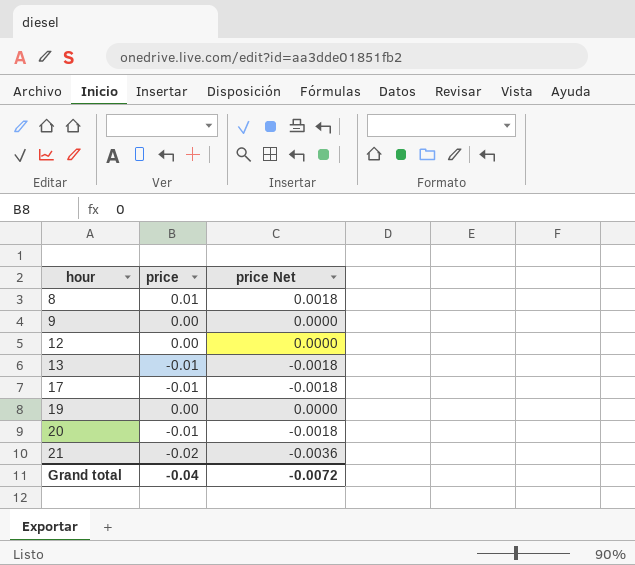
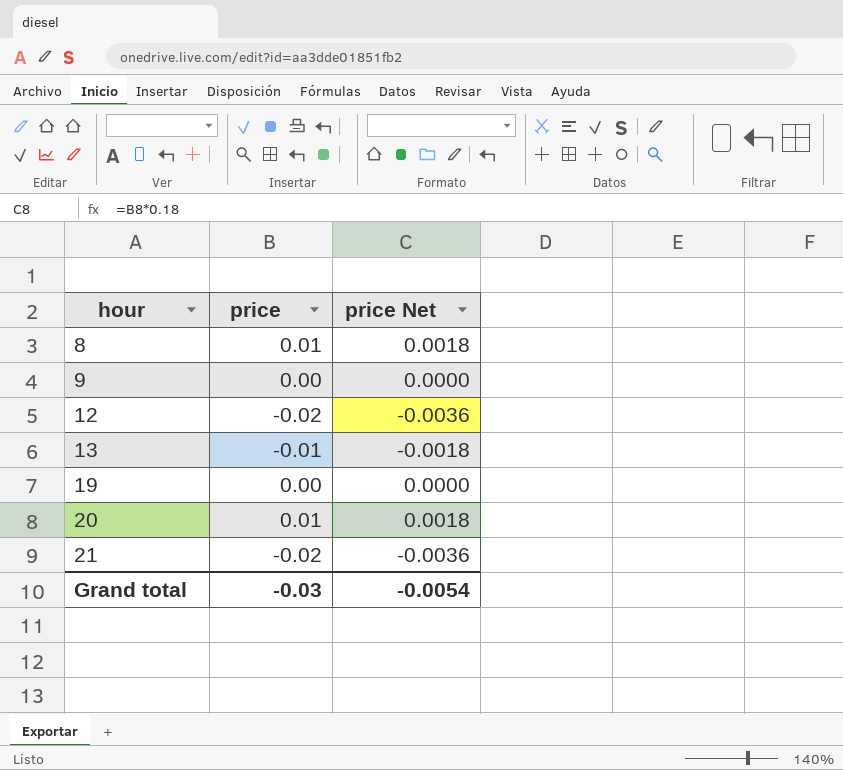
row 17: -0.01 | -0.0018 -> none
12 | price: 0.00 -> -0.02
12 | price Net: 0.0000 -> -0.0036
20 | price: -0.01 -> 0.01
20 | price Net: -0.0018 -> 0.0018
Grand total | price: -0.04 -> -0.03
Grand total | price Net: -0.0072 -> -0.0054

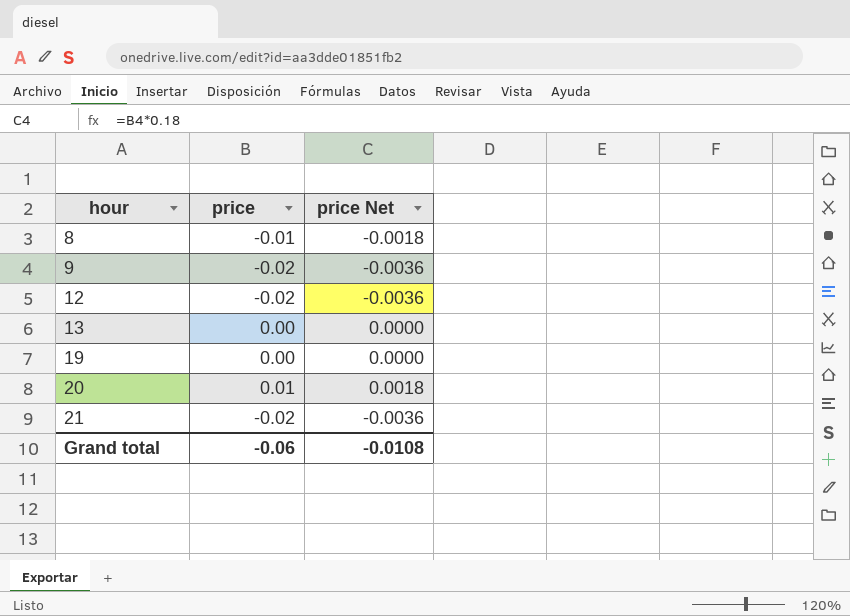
8 | price: 0.01 -> -0.01
8 | price Net: 0.0018 -> -0.0018
9 | price: 0.00 -> -0.02
9 | price Net: 0.0000 -> -0.0036
13 | price: -0.01 -> 0.00
13 | price Net: -0.0018 -> 0.0000
Grand total | price: -0.03 -> -0.06
Grand total | price Net: -0.0054 -> -0.0108

